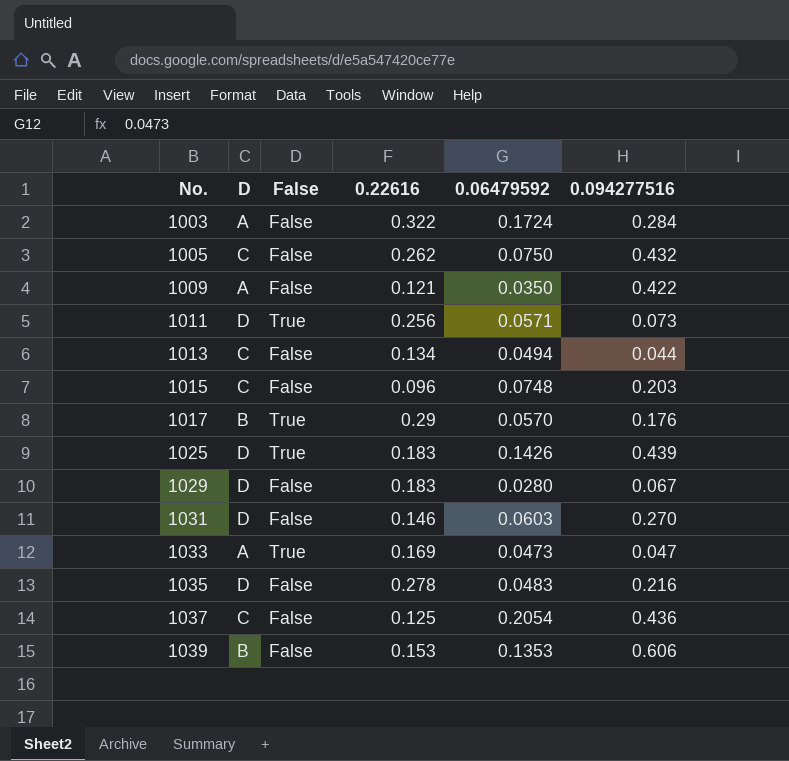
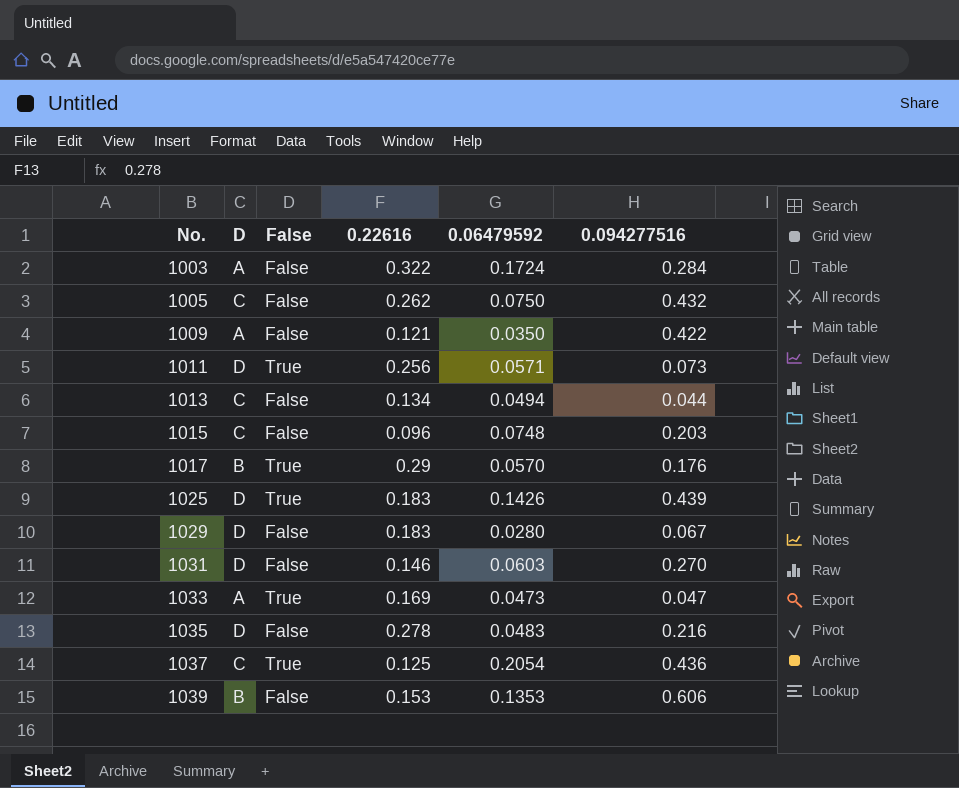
1037 | False: False -> True

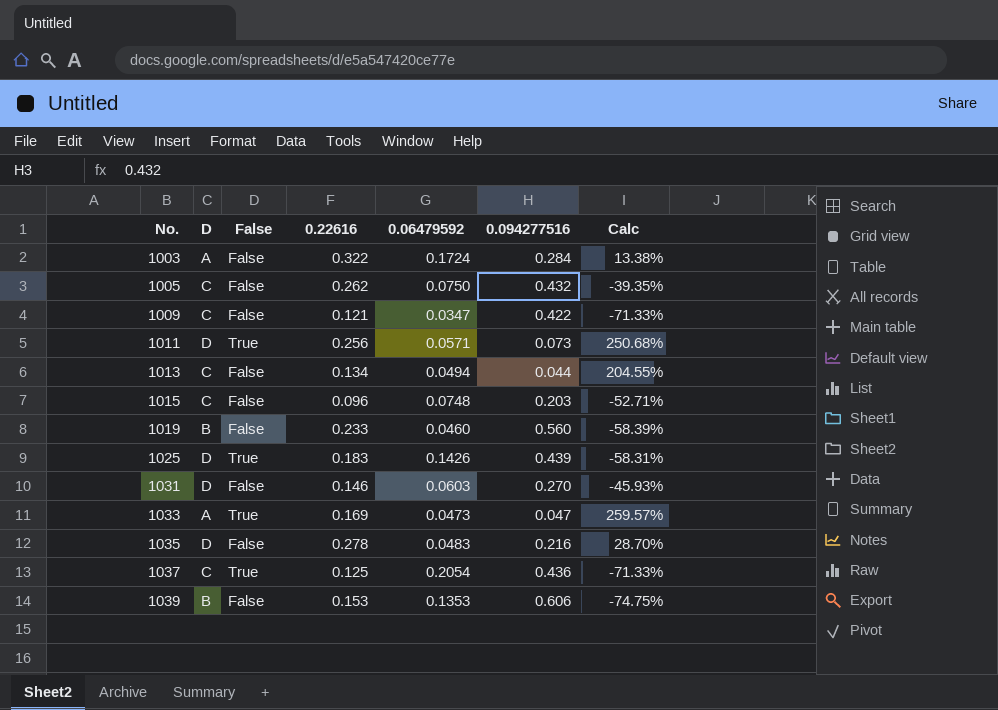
column Calc | formula: none -> ([0.22616] - [0.094277516]) / [0.094277516]
row 1017: B | True | 0.29 | 0.0570 | 0.176 -> none
row 1029: D | False | 0.183 | 0.0280 | 0.067 -> none
1009 | D: A -> C
1009 | 0.06479592: 0.0350 -> 0.0347
row 1019: none -> B | False | 0.233 | 0.0460 | 0.560 | -58.39%

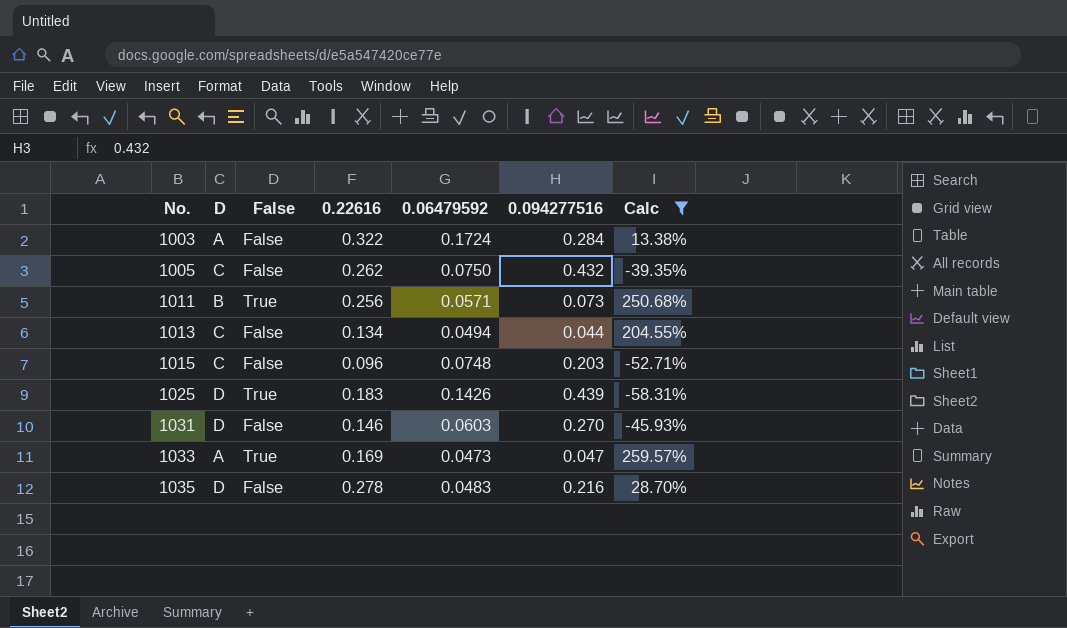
filter: none -> Calc >= -58.31%
1011 | D: D -> B

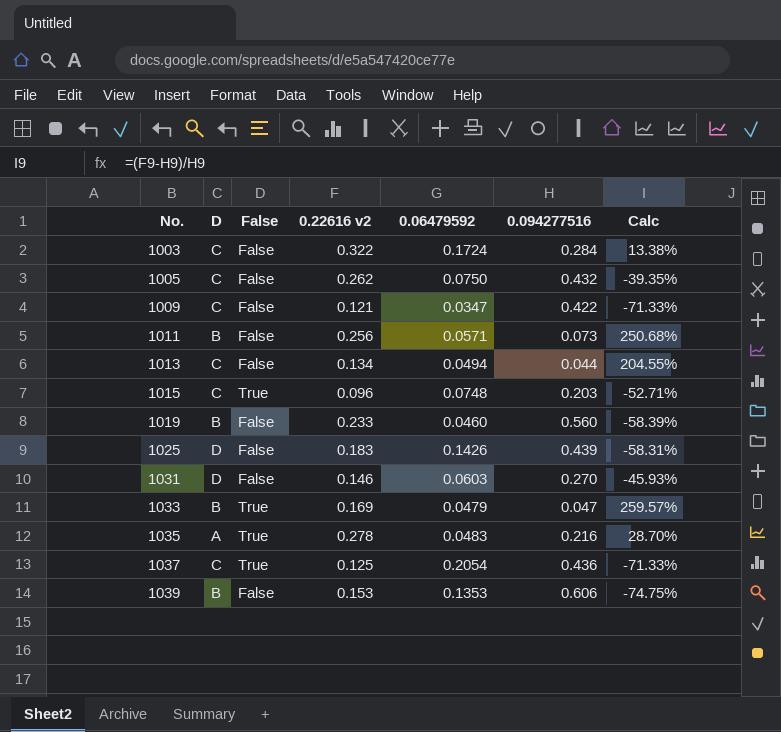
filter: Calc >= -58.31% -> none
column name: 0.22616 -> 0.22616 v2
1003 | D: A -> C
1011 | False: True -> False
1015 | False: False -> True
1025 | False: True -> False
1033 | D: A -> B
1033 | 0.06479592: 0.0473 -> 0.0479
1035 | D: D -> A
1035 | False: False -> True

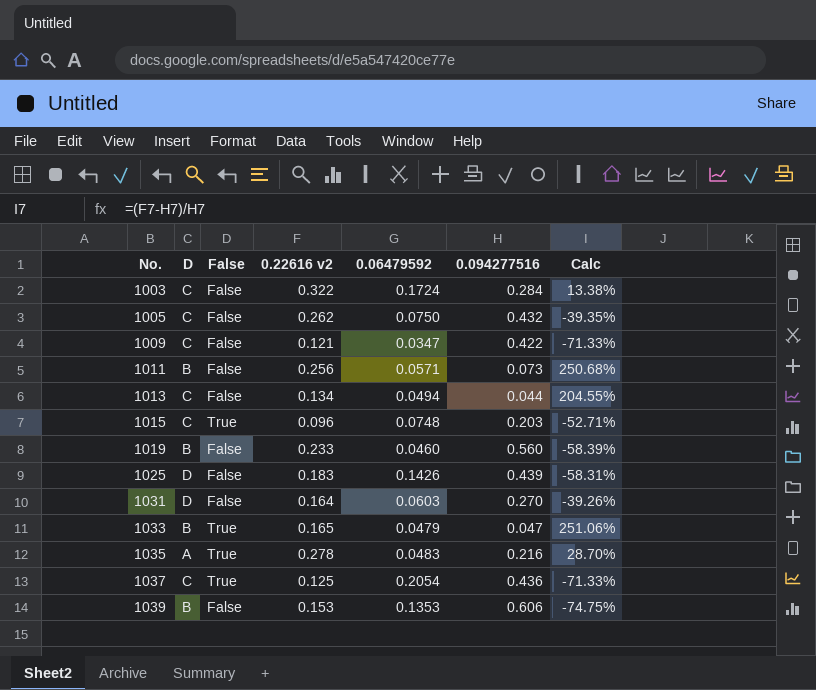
1031 | 0.22616 v2: 0.146 -> 0.164
1031 | Calc: -45.93% -> -39.26%
1033 | 0.22616 v2: 0.169 -> 0.165
1033 | Calc: 259.57% -> 251.06%

